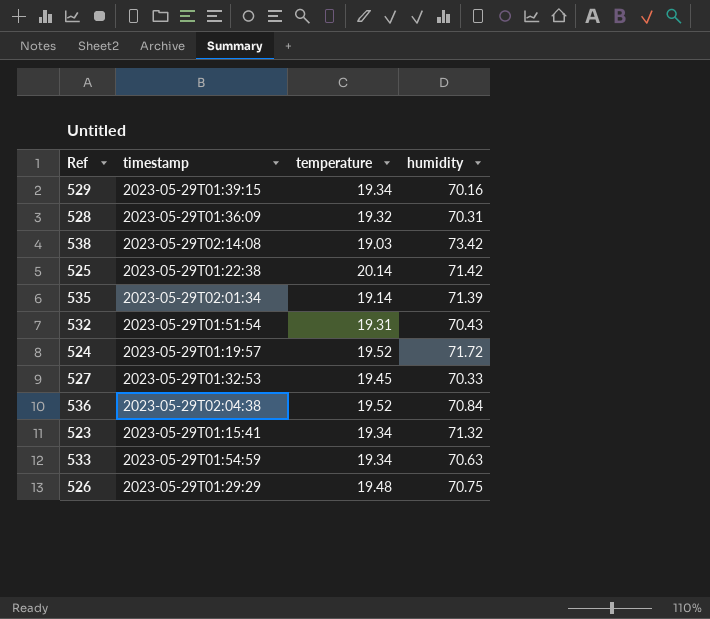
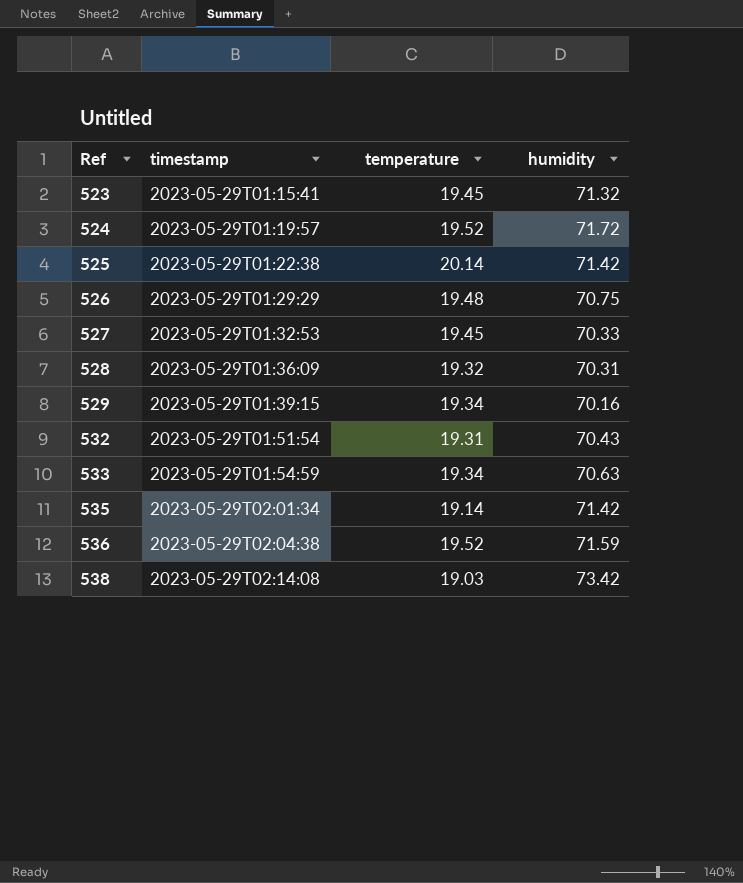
row order: none -> Ref ascending
523 | temperature: 19.34 -> 19.45
535 | humidity: 71.39 -> 71.42
536 | humidity: 70.84 -> 71.59

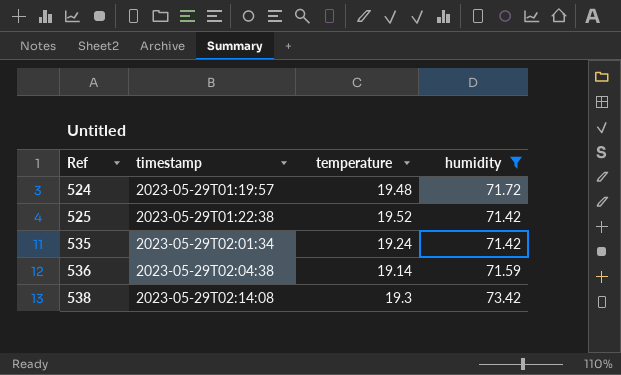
filter: none -> humidity >= 71.42
524 | temperature: 19.52 -> 19.48
525 | temperature: 20.14 -> 19.52
535 | temperature: 19.14 -> 19.24
536 | temperature: 19.52 -> 19.14
538 | temperature: 19.03 -> 19.3

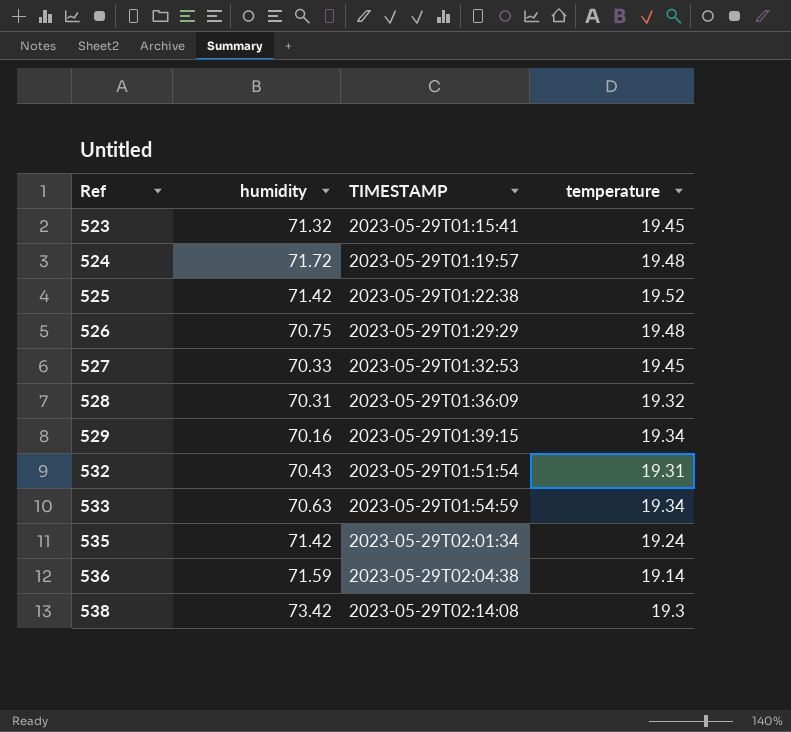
filter: humidity >= 71.42 -> none
column humidity | position: 4 -> 2
column name: timestamp -> TIMESTAMP

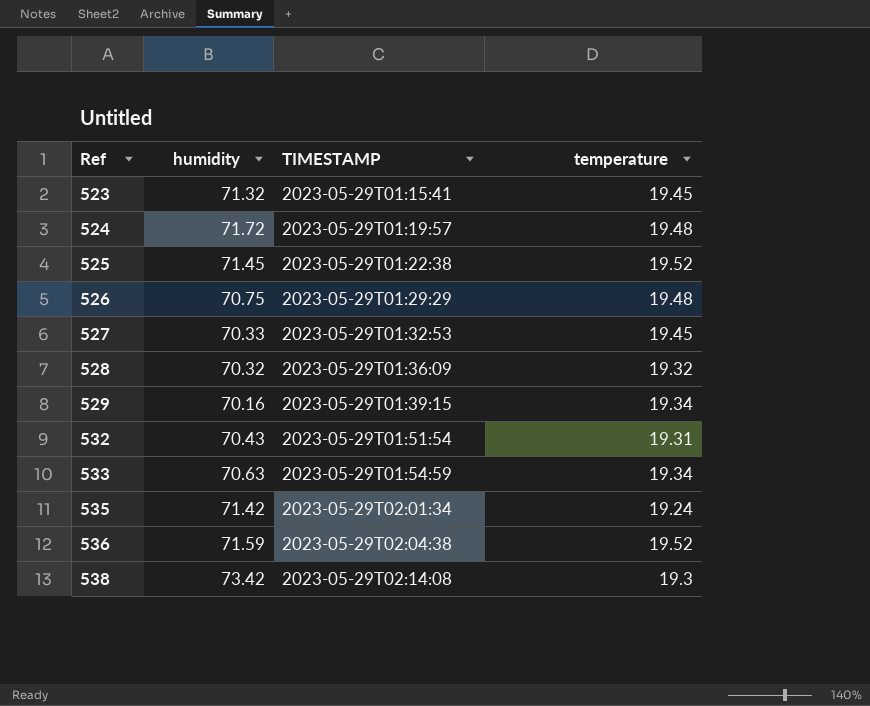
525 | humidity: 71.42 -> 71.45
528 | humidity: 70.31 -> 70.32
536 | temperature: 19.14 -> 19.52

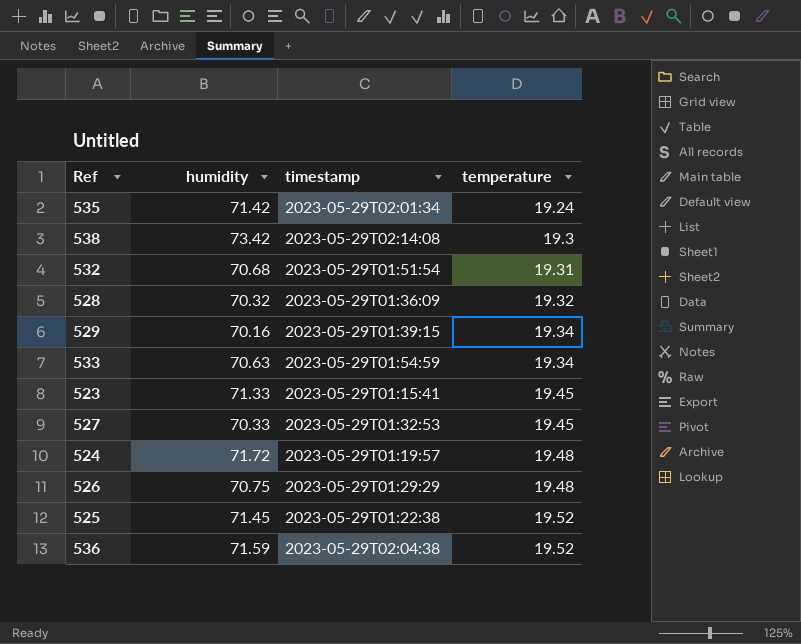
row order: Ref ascending -> temperature ascending
column name: TIMESTAMP -> timestamp
532 | humidity: 70.43 -> 70.68
523 | humidity: 71.32 -> 71.33

